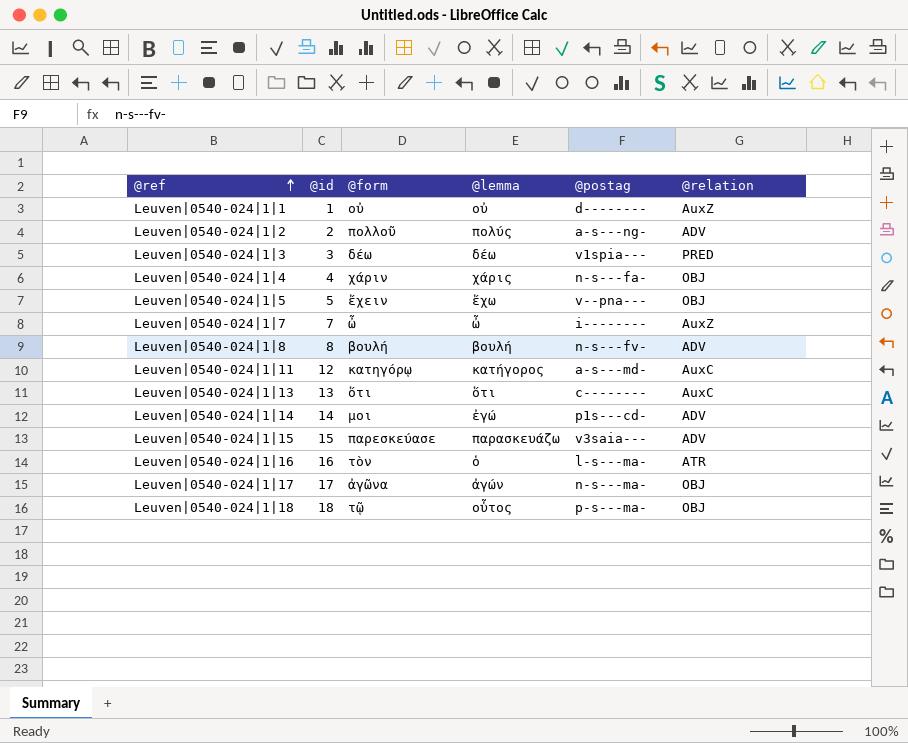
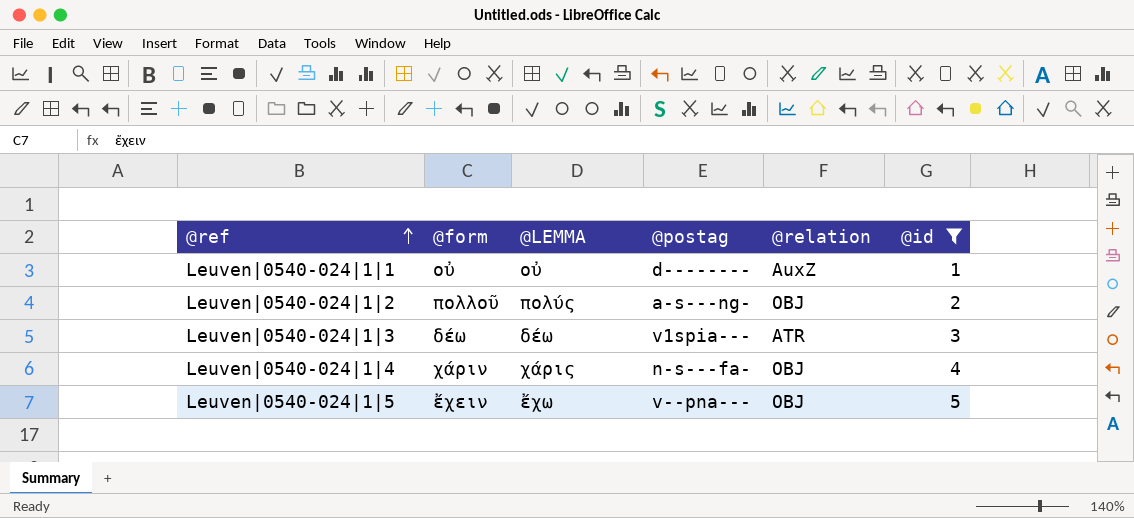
filter: none -> @id <= 5
column name: @lemma -> @LEMMA
column @id | position: 2 -> 6
Leuven|0540-024|1|2 | @relation: ADV -> OBJ
Leuven|0540-024|1|3 | @relation: PRED -> ATR

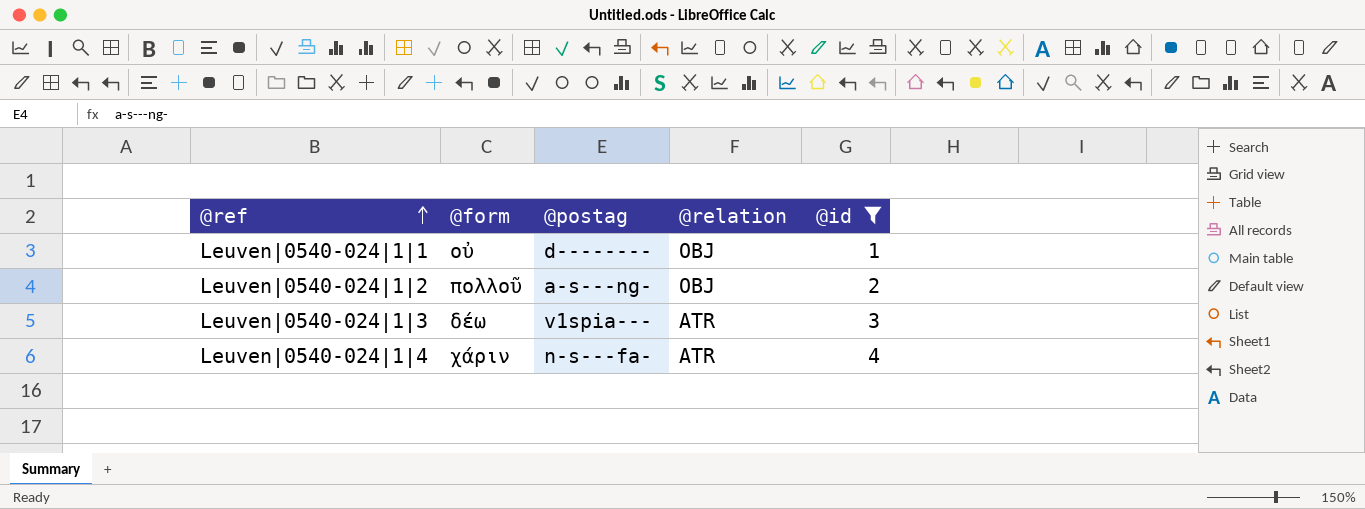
column @LEMMA | position: 3 -> none
row Leuven|0540-024|1|5: ἔχειν | ἔχω | v--pna--- | OBJ | 5 -> none
Leuven|0540-024|1|1 | @relation: AuxZ -> OBJ
Leuven|0540-024|1|4 | @relation: OBJ -> ATR

